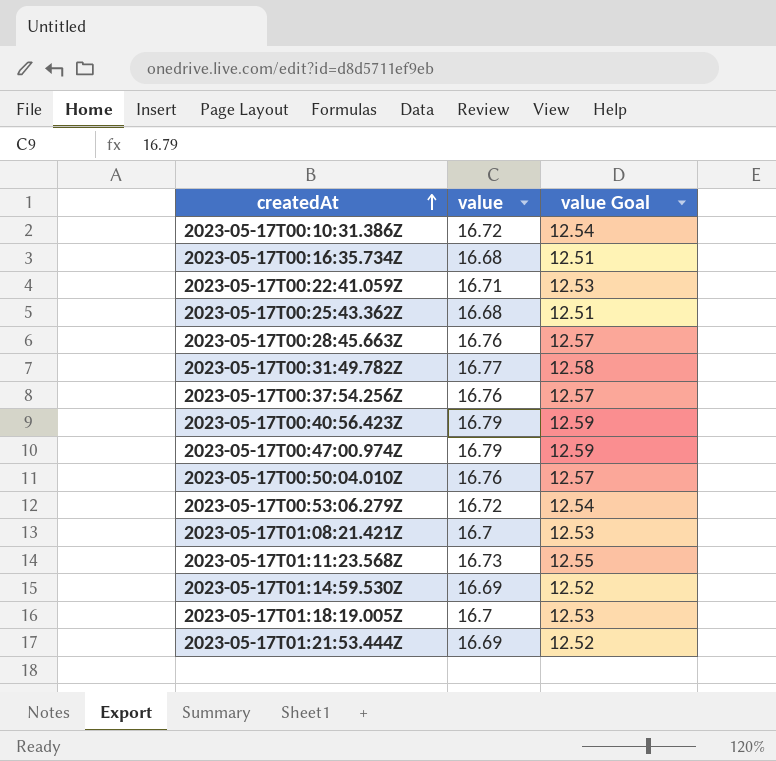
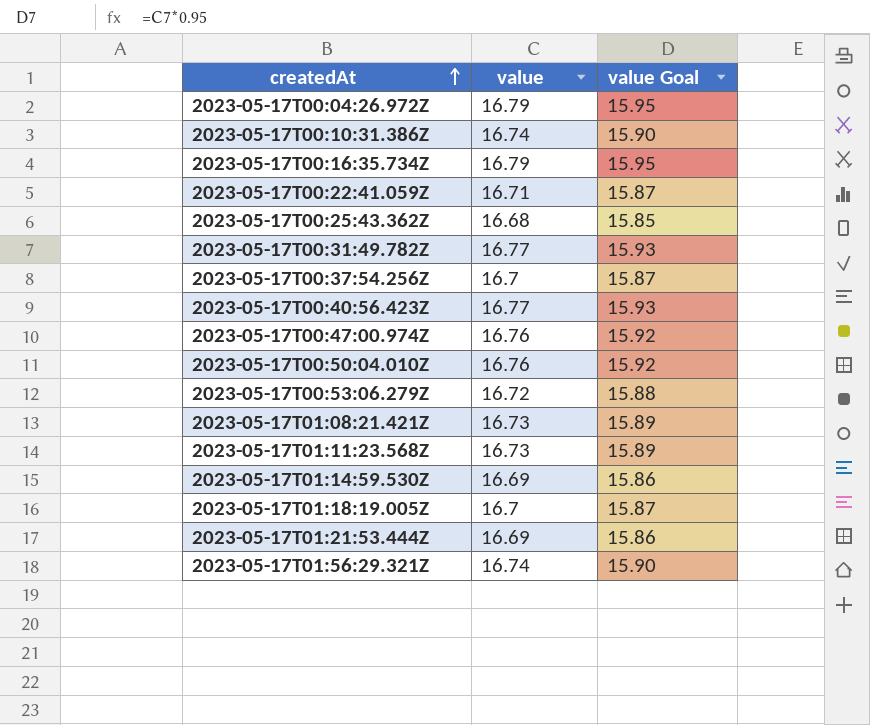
column value Goal | formula: [value] * 0.75 -> [value] * 0.95
row 2023-05-17T00:28:45.663Z: 16.76 | 12.57 -> none
row 2023-05-17T00:04:26.972Z: none -> 16.79 | 15.95
2023-05-17T00:10:31.386Z | value: 16.72 -> 16.74
2023-05-17T00:16:35.734Z | value: 16.68 -> 16.79
2023-05-17T00:37:54.256Z | value: 16.76 -> 16.7
2023-05-17T00:40:56.423Z | value: 16.79 -> 16.77
2023-05-17T00:47:00.974Z | value: 16.79 -> 16.76
2023-05-17T01:08:21.421Z | value: 16.7 -> 16.73
row 2023-05-17T01:56:29.321Z: none -> 16.74 | 15.90

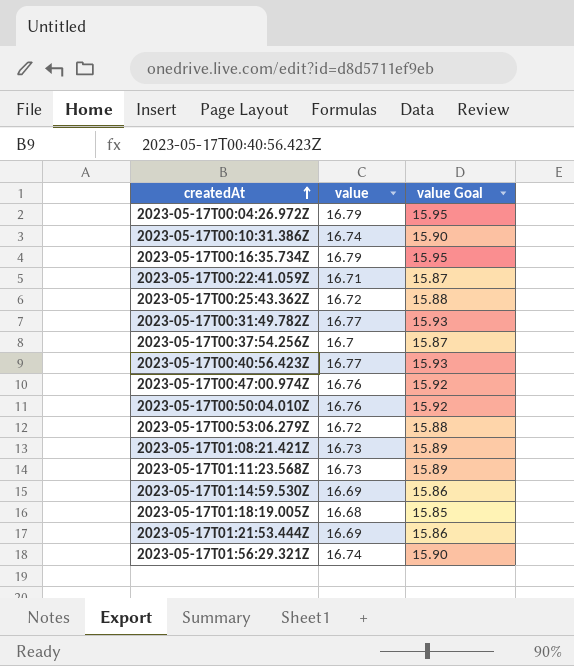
2023-05-17T00:25:43.362Z | value: 16.68 -> 16.72
2023-05-17T00:25:43.362Z | value Goal: 15.85 -> 15.88
2023-05-17T01:18:19.005Z | value: 16.7 -> 16.68
2023-05-17T01:18:19.005Z | value Goal: 15.87 -> 15.85

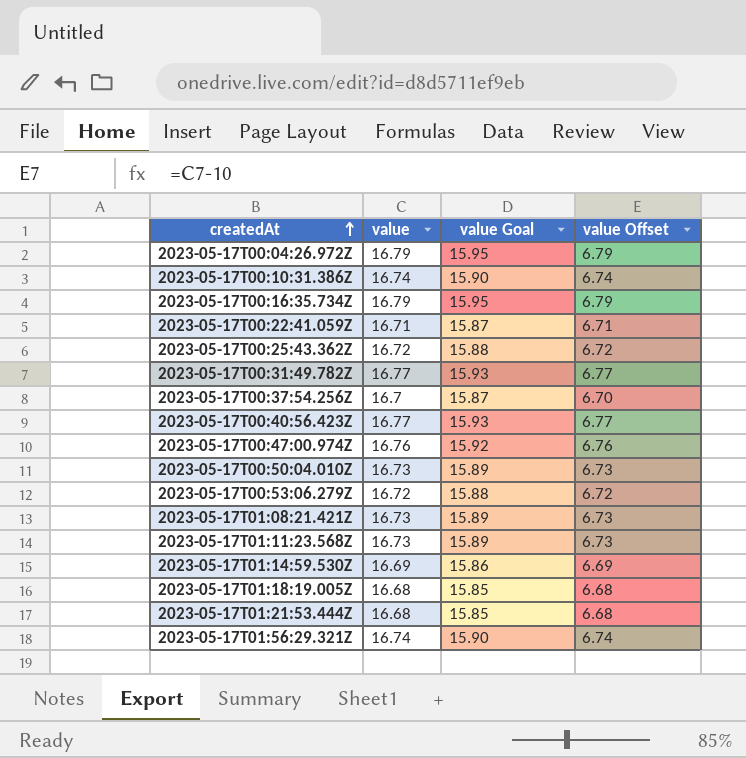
column value Offset | formula: none -> [value] - 10
2023-05-17T00:50:04.010Z | value: 16.76 -> 16.73
2023-05-17T00:50:04.010Z | value Goal: 15.92 -> 15.89
2023-05-17T01:21:53.444Z | value: 16.69 -> 16.68
2023-05-17T01:21:53.444Z | value Goal: 15.86 -> 15.85

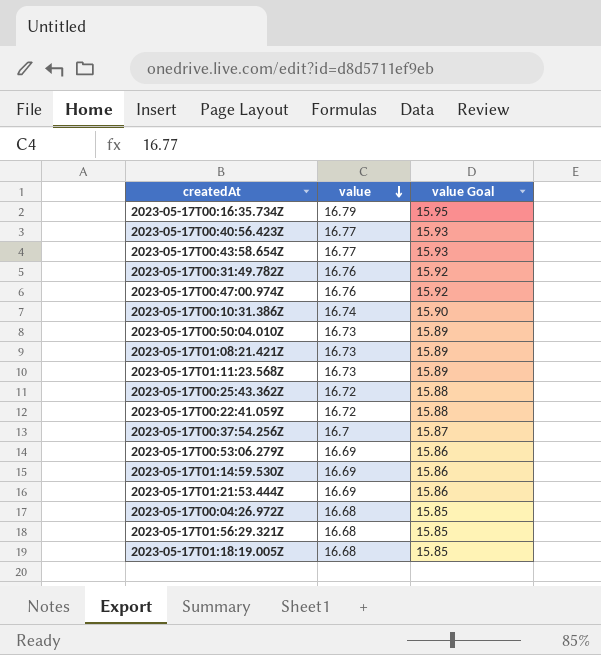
row order: createdAt ascending -> value descending
column value Offset | formula: [value] - 10 -> none
row 2023-05-17T00:43:58.654Z: none -> 16.77 | 15.93
2023-05-17T00:31:49.782Z | value: 16.77 -> 16.76
2023-05-17T00:31:49.782Z | value Goal: 15.93 -> 15.92
2023-05-17T00:22:41.059Z | value: 16.71 -> 16.72
2023-05-17T00:22:41.059Z | value Goal: 15.87 -> 15.88
2023-05-17T00:53:06.279Z | value: 16.72 -> 16.69
2023-05-17T00:53:06.279Z | value Goal: 15.88 -> 15.86
2023-05-17T01:21:53.444Z | value: 16.68 -> 16.69
2023-05-17T01:21:53.444Z | value Goal: 15.85 -> 15.86
2023-05-17T00:04:26.972Z | value: 16.79 -> 16.68
2023-05-17T00:04:26.972Z | value Goal: 15.95 -> 15.85
2023-05-17T01:56:29.321Z | value: 16.74 -> 16.68
2023-05-17T01:56:29.321Z | value Goal: 15.90 -> 15.85

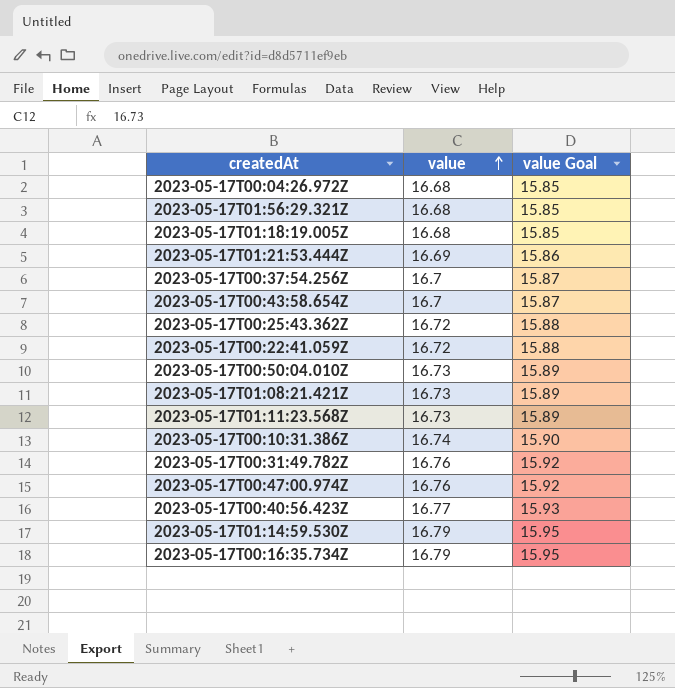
row order: value descending -> value ascending
row 2023-05-17T00:53:06.279Z: 16.69 | 15.86 -> none
2023-05-17T00:43:58.654Z | value: 16.77 -> 16.7
2023-05-17T00:43:58.654Z | value Goal: 15.93 -> 15.87
2023-05-17T01:14:59.530Z | value: 16.69 -> 16.79
2023-05-17T01:14:59.530Z | value Goal: 15.86 -> 15.95

